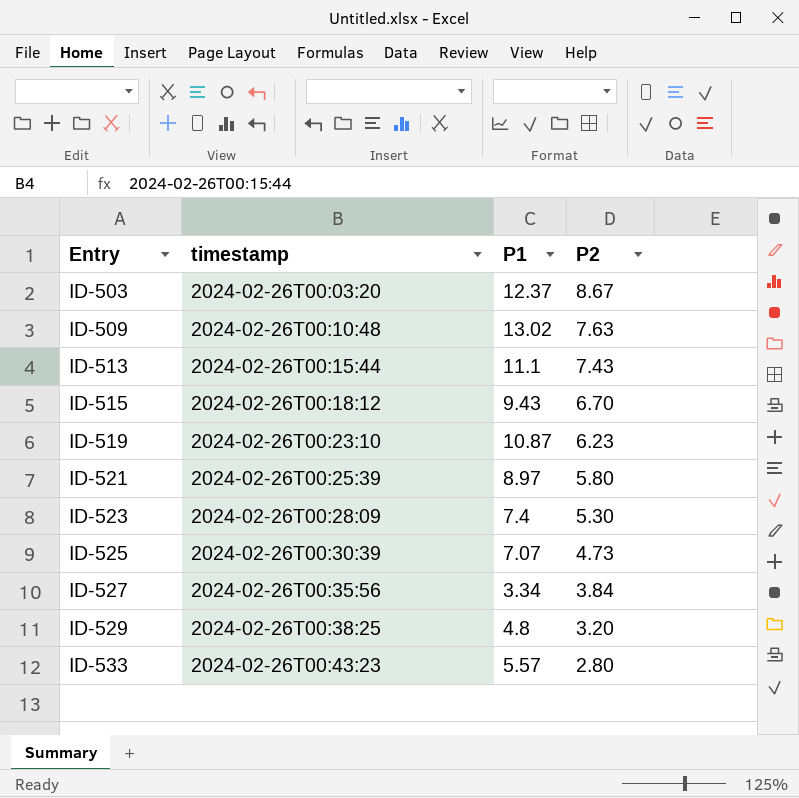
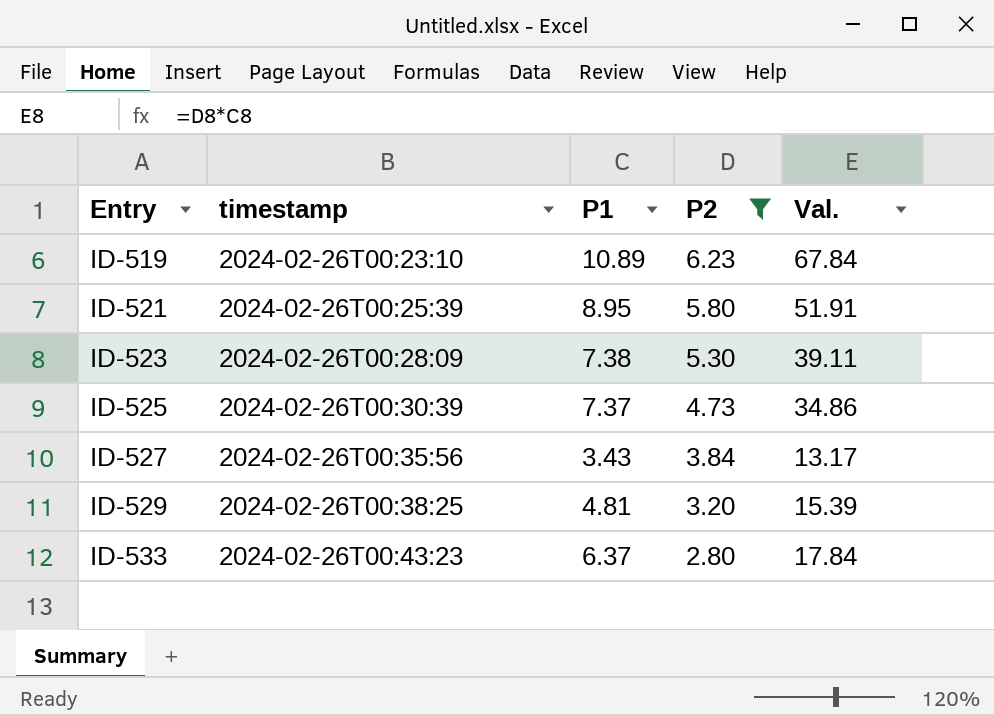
filter: none -> P2 <= 6.23
column Val. | formula: none -> [P1] * [P2]
ID-519 | P1: 10.87 -> 10.89
ID-521 | P1: 8.97 -> 8.95
ID-523 | P1: 7.4 -> 7.38
ID-525 | P1: 7.07 -> 7.37
ID-527 | P1: 3.34 -> 3.43
ID-529 | P1: 4.8 -> 4.81
ID-533 | P1: 5.57 -> 6.37

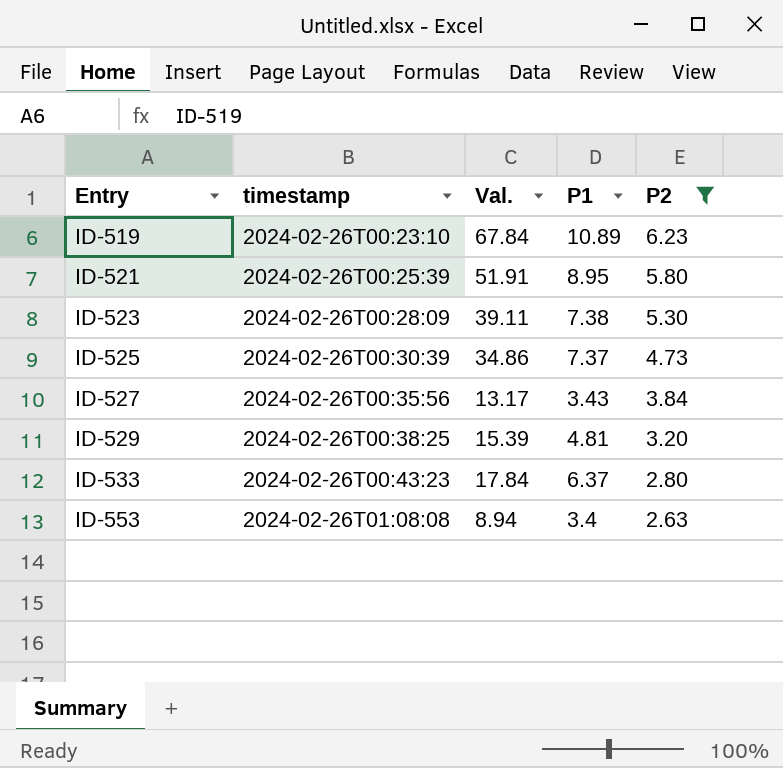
column Val. | position: 5 -> 3
row ID-553: none -> 2024-02-26T01:08:08 | 8.94 | 3.4 | 2.63

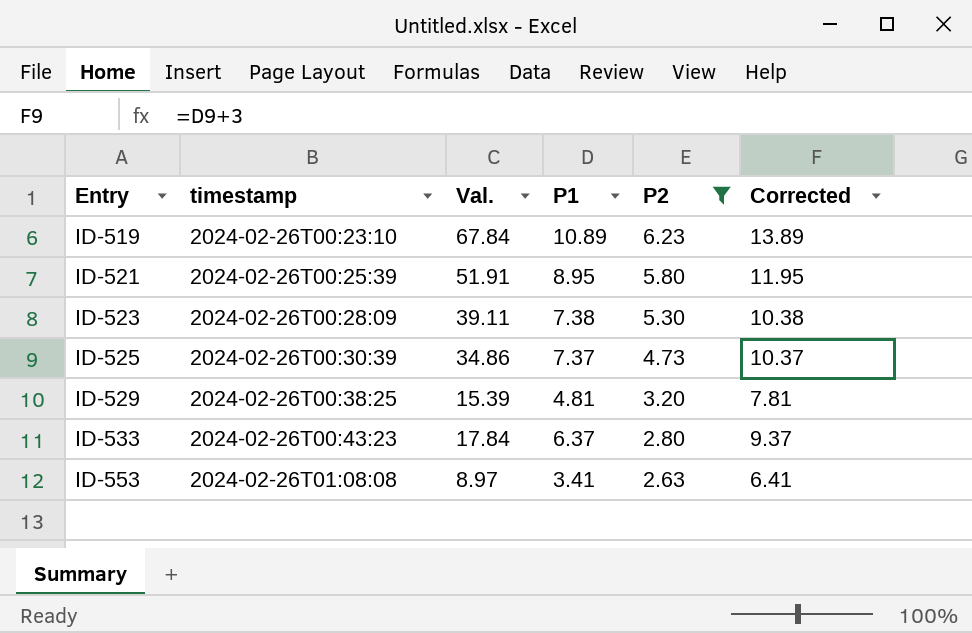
column Corrected | formula: none -> [P1] + 3
row ID-527: 2024-02-26T00:35:56 | 13.17 | 3.43 | 3.84 -> none
ID-553 | Val.: 8.94 -> 8.97
ID-553 | P1: 3.4 -> 3.41

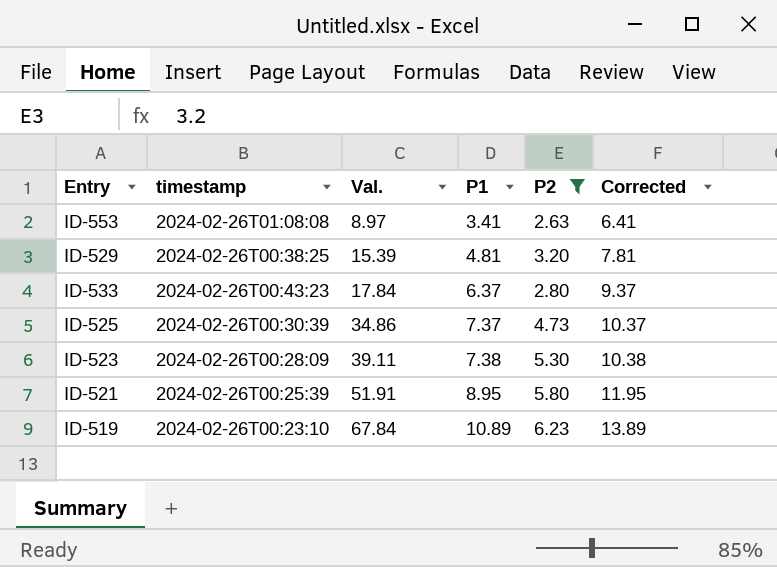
row order: Entry ascending -> Val. ascending

